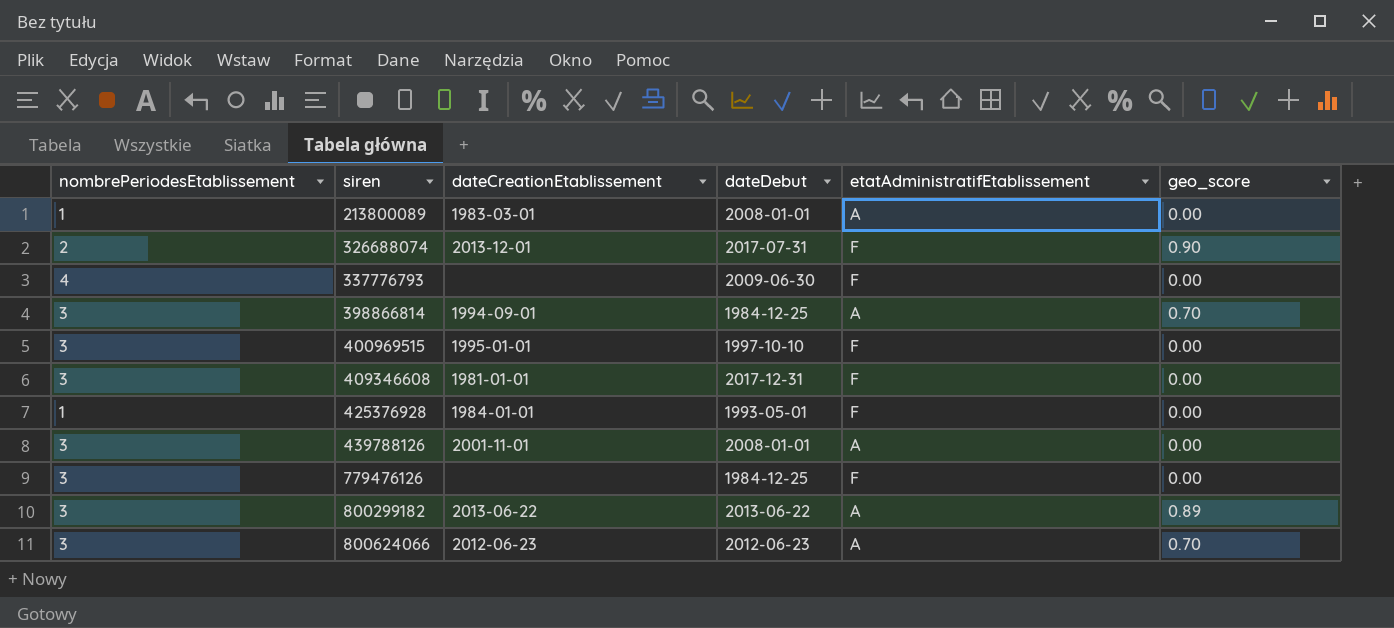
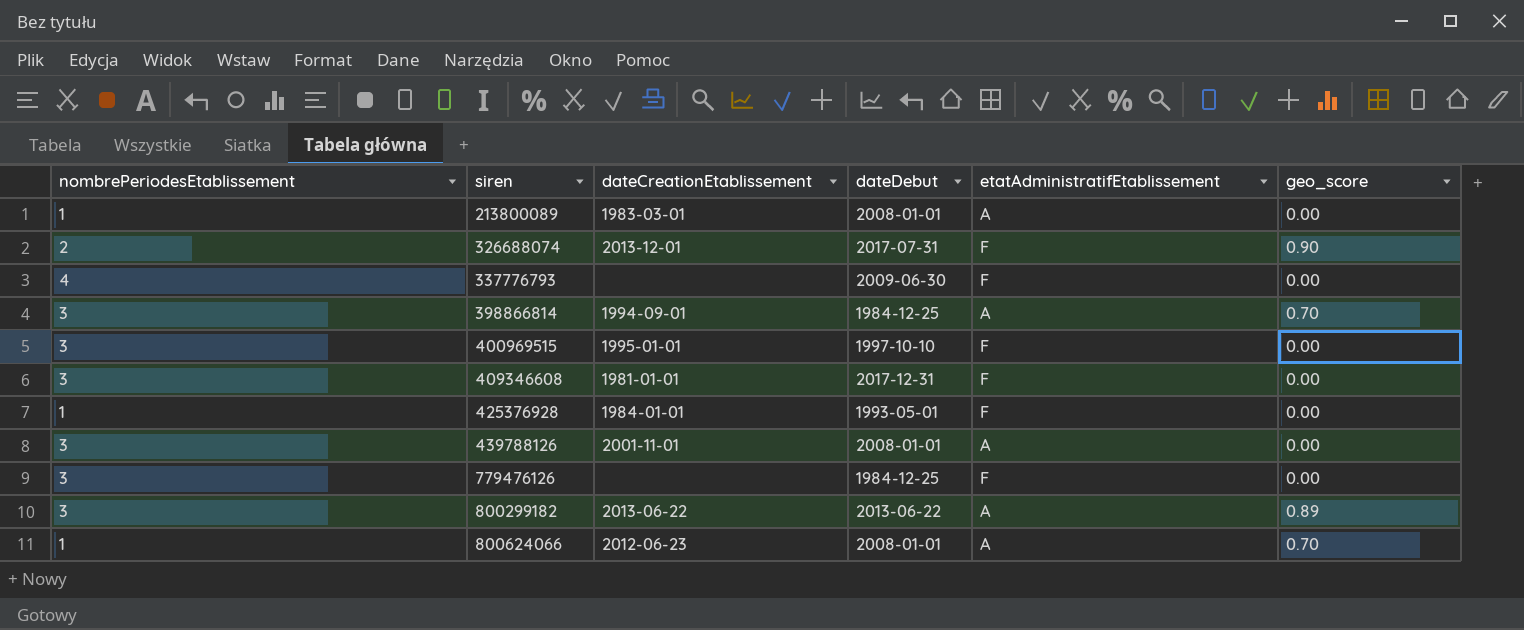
800624066 | nombrePeriodesEtablissement: 3 -> 1
800624066 | dateDebut: 2012-06-23 -> 2008-01-01

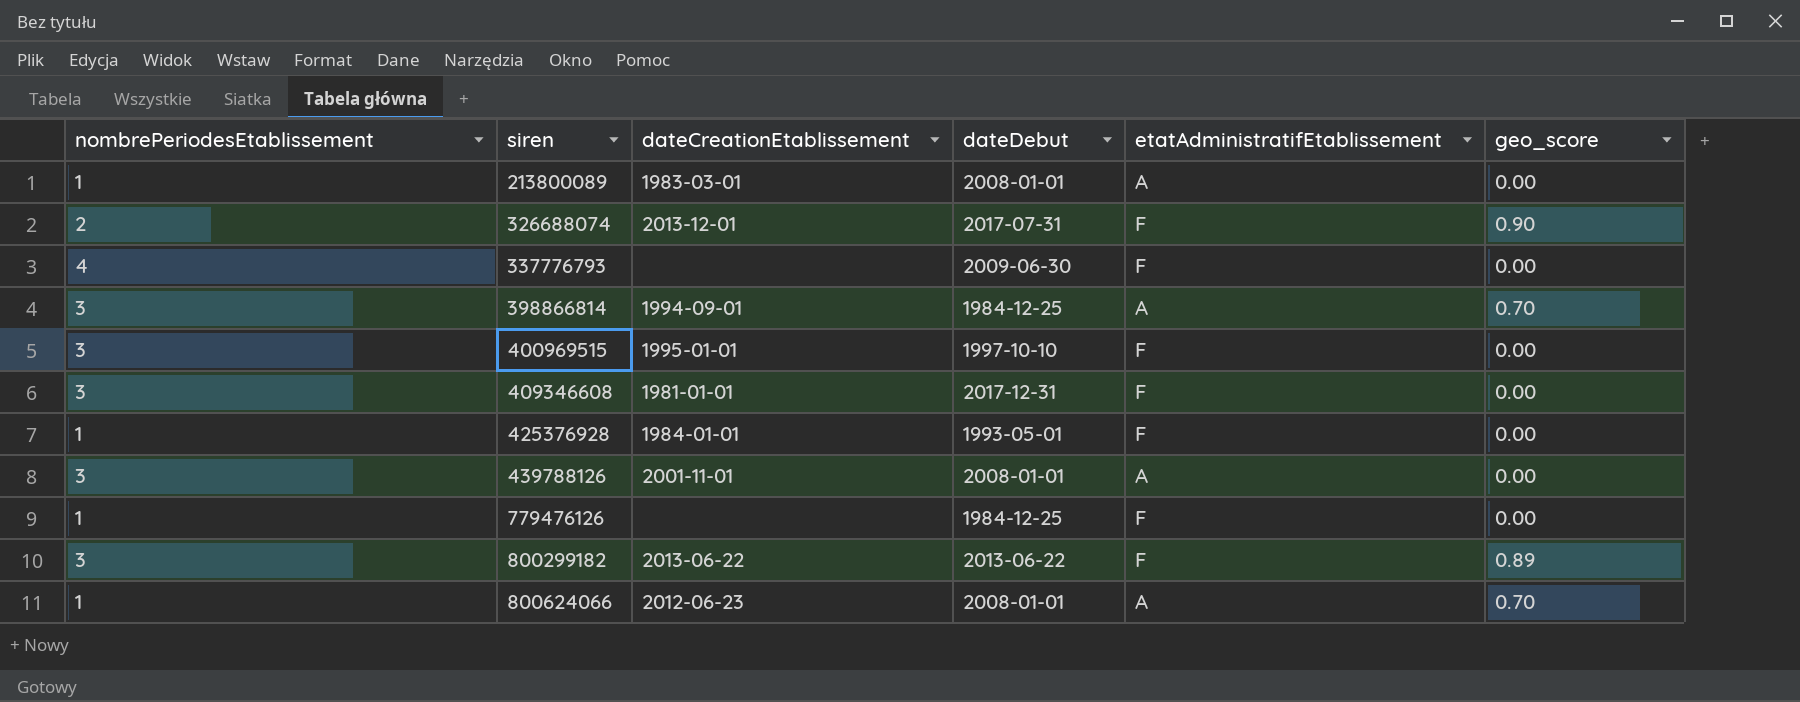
779476126 | nombrePeriodesEtablissement: 3 -> 1
800299182 | etatAdministratifEtablissement: A -> F

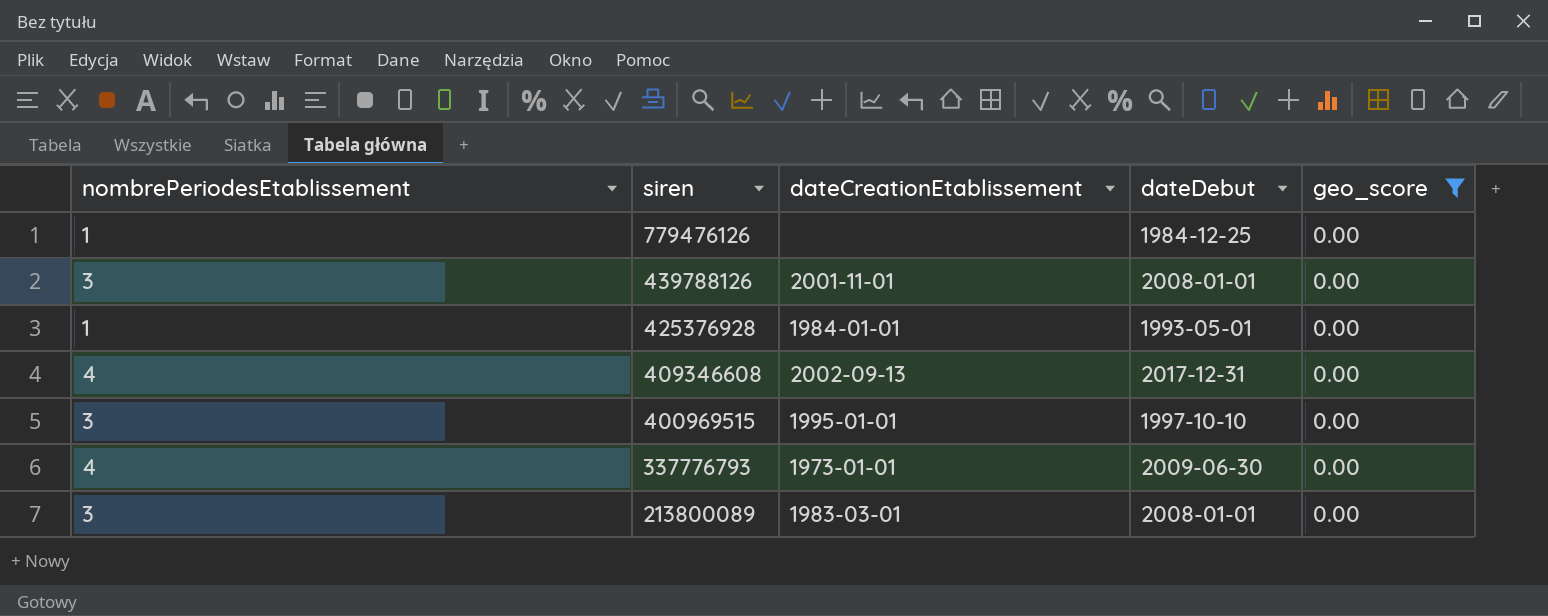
filter: none -> geo_score = 0.00
row order: siren ascending -> siren descending
column etatAdministratifEtablissement | position: 5 -> none
409346608 | nombrePeriodesEtablissement: 3 -> 4
409346608 | dateCreationEtablissement: 1981-01-01 -> 2002-09-13
337776793 | dateCreationEtablissement: none -> 1973-01-01
213800089 | nombrePeriodesEtablissement: 1 -> 3

